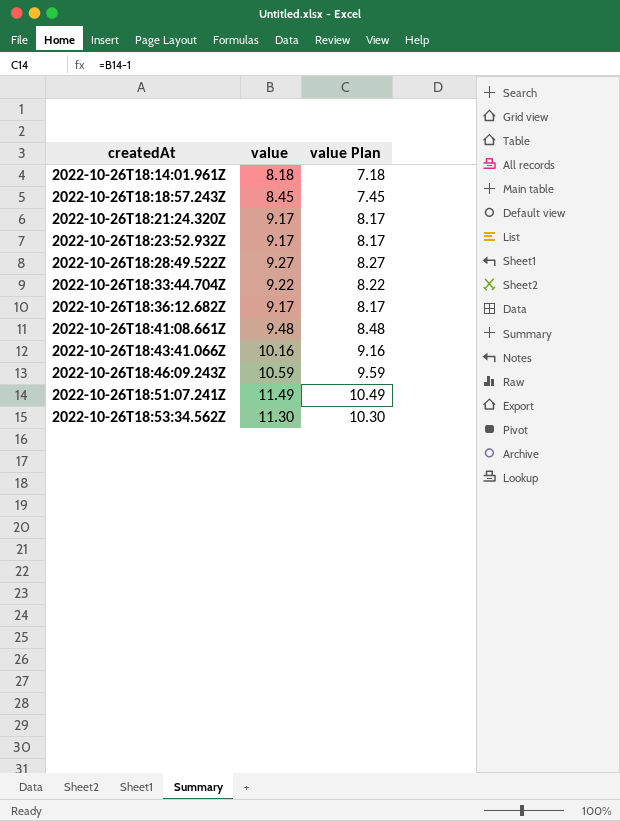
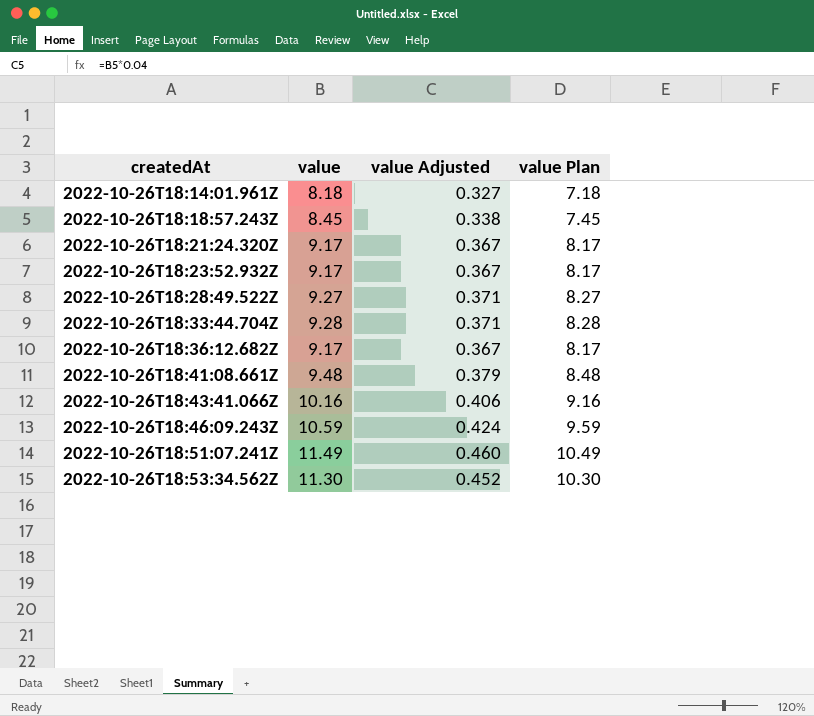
column value Adjusted | formula: none -> [value] * 0.04
2022-10-26T18:33:44.704Z | value: 9.22 -> 9.28
2022-10-26T18:33:44.704Z | value Plan: 8.22 -> 8.28

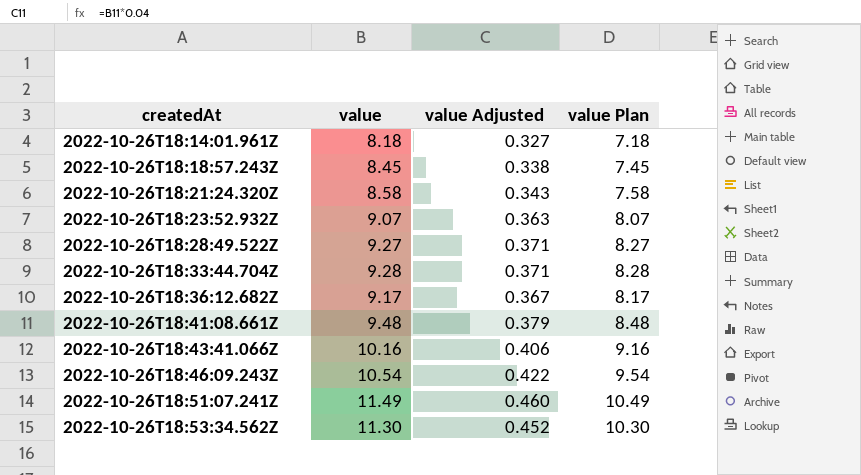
2022-10-26T18:21:24.320Z | value: 9.17 -> 8.58
2022-10-26T18:21:24.320Z | value Adjusted: 0.367 -> 0.343
2022-10-26T18:21:24.320Z | value Plan: 8.17 -> 7.58
2022-10-26T18:23:52.932Z | value: 9.17 -> 9.07
2022-10-26T18:23:52.932Z | value Adjusted: 0.367 -> 0.363
2022-10-26T18:23:52.932Z | value Plan: 8.17 -> 8.07
2022-10-26T18:46:09.243Z | value: 10.59 -> 10.54
2022-10-26T18:46:09.243Z | value Adjusted: 0.424 -> 0.422
2022-10-26T18:46:09.243Z | value Plan: 9.59 -> 9.54

